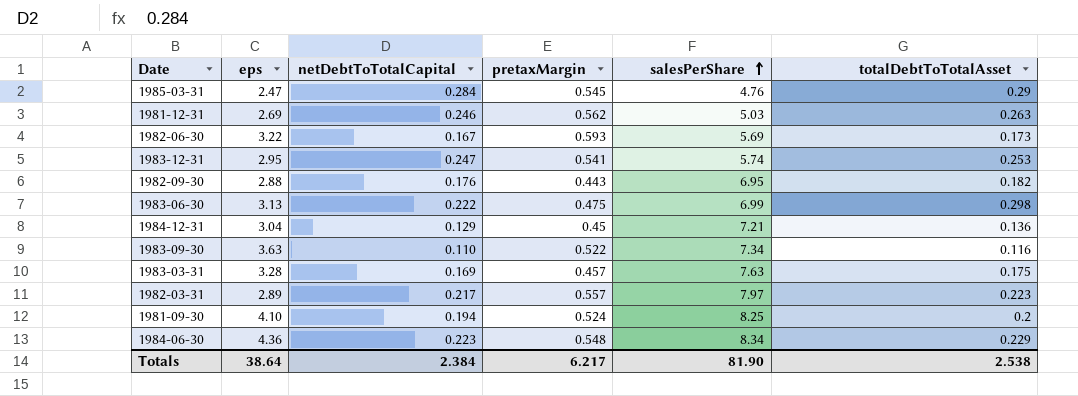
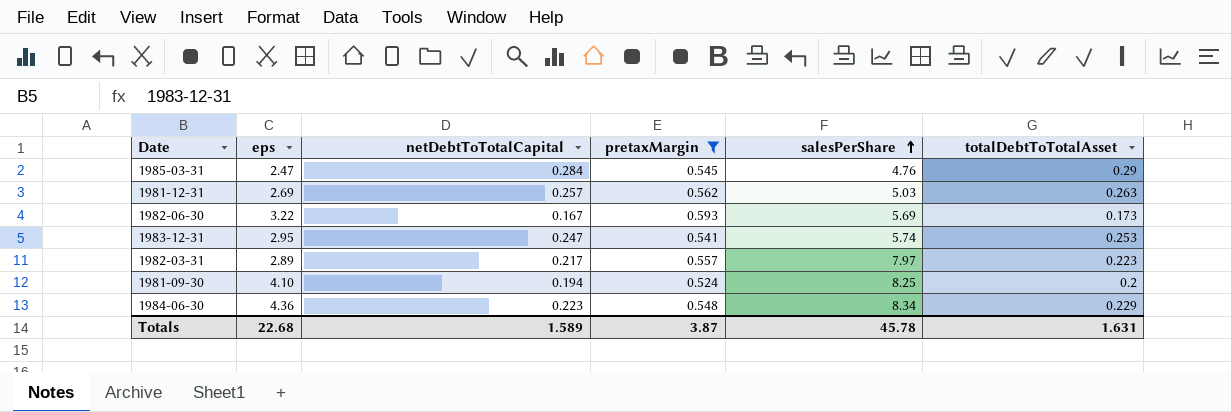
filter: none -> pretaxMargin >= 0.524
1981-12-31 | netDebtToTotalCapital: 0.246 -> 0.257
Totals | eps: 38.64 -> 22.68
Totals | netDebtToTotalCapital: 2.384 -> 1.589
Totals | pretaxMargin: 6.217 -> 3.87
Totals | salesPerShare: 81.90 -> 45.78
Totals | totalDebtToTotalAsset: 2.538 -> 1.631

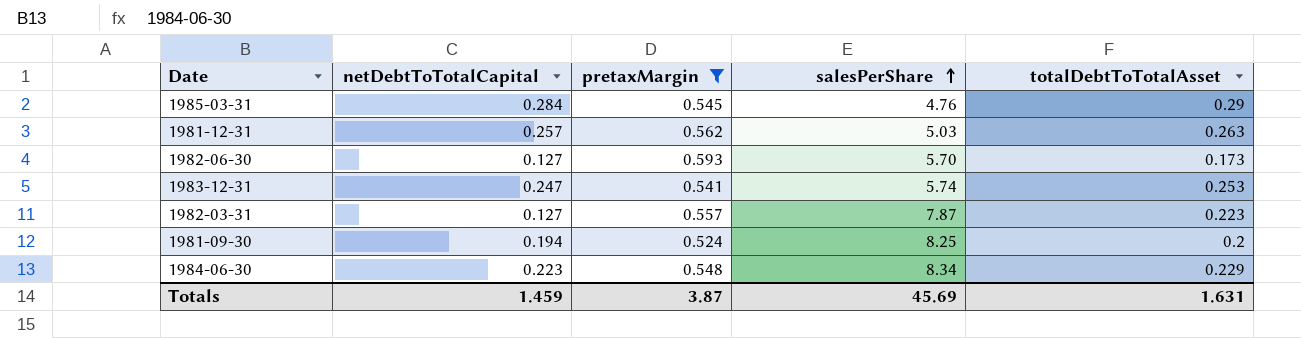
column eps | position: 2 -> none
1982-06-30 | netDebtToTotalCapital: 0.167 -> 0.127
1982-06-30 | salesPerShare: 5.69 -> 5.70
1982-03-31 | netDebtToTotalCapital: 0.217 -> 0.127
1982-03-31 | salesPerShare: 7.97 -> 7.87
Totals | netDebtToTotalCapital: 1.589 -> 1.459
Totals | salesPerShare: 45.78 -> 45.69

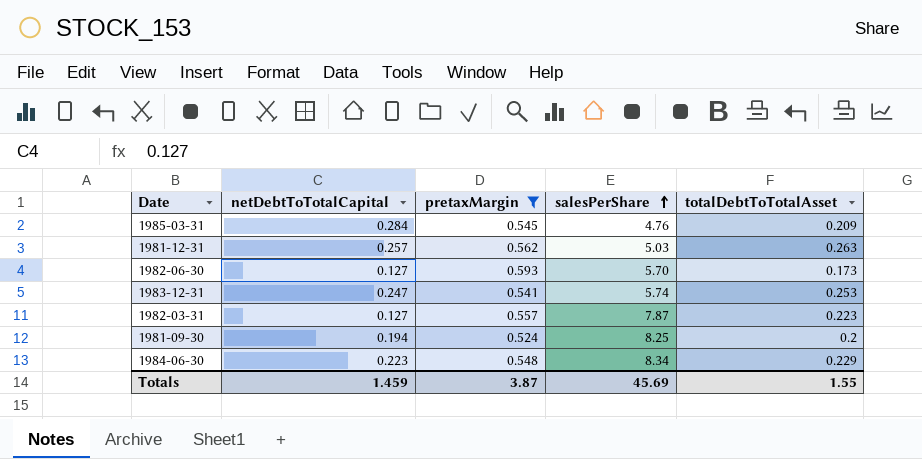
1985-03-31 | totalDebtToTotalAsset: 0.29 -> 0.209
Totals | totalDebtToTotalAsset: 1.631 -> 1.55

